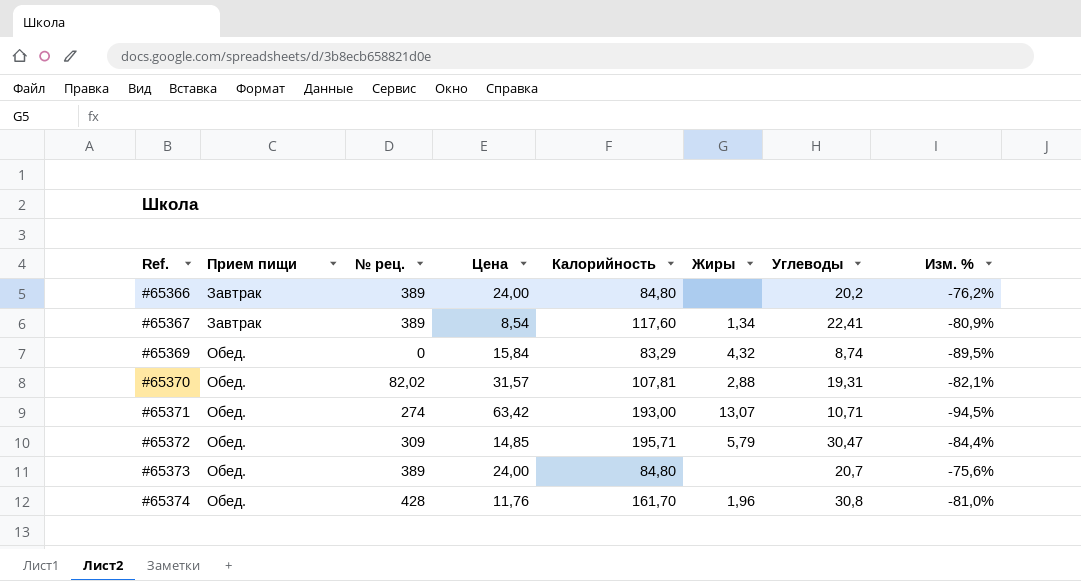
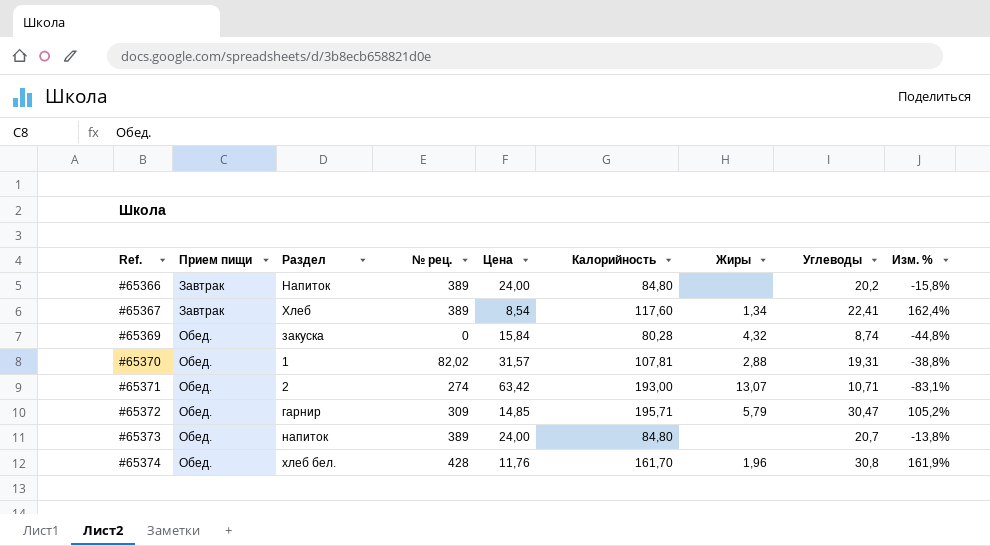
column Раздел | position: none -> 3
column Изм. % | formula: ([Углеводы] - [Калорийность]) / [Калорийность] -> ([Углеводы] - [Цена]) / [Цена]
#65369 | Калорийность: 83,29 -> 80,28

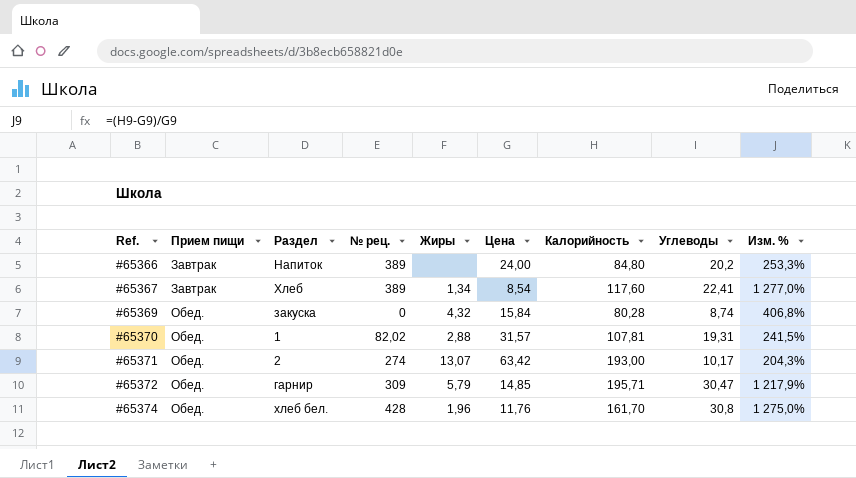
column Жиры | position: 7 -> 5
column Изм. % | formula: ([Углеводы] - [Цена]) / [Цена] -> ([Калорийность] - [Цена]) / [Цена]
row #65373: Обед. | напиток | 389 | 24,00 | 84,80 | none | 20,7 | -13,8% -> none
#65371 | Углеводы: 10,71 -> 10,17

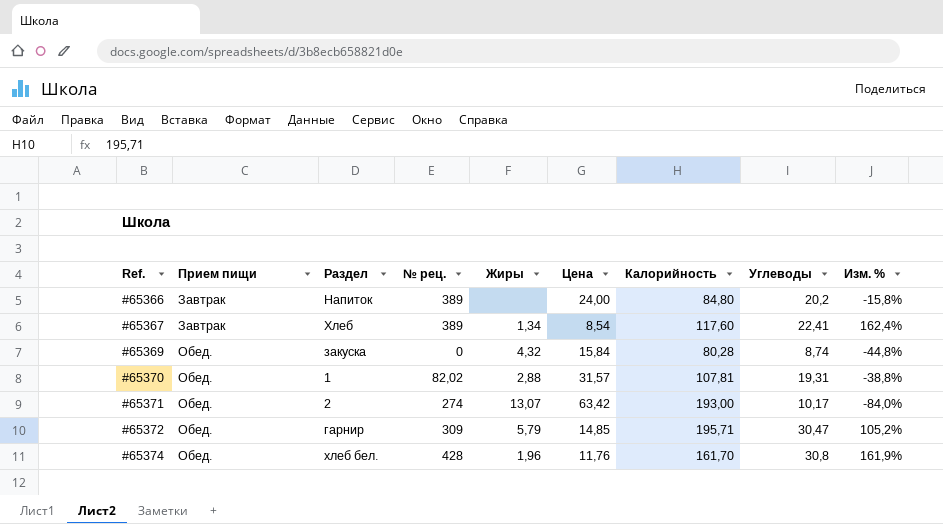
column Изм. % | formula: ([Калорийность] - [Цена]) / [Цена] -> ([Углеводы] - [Цена]) / [Цена]

